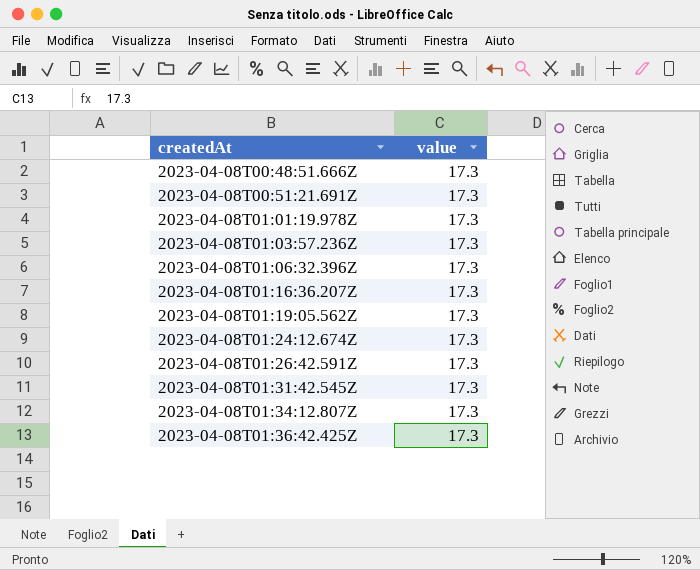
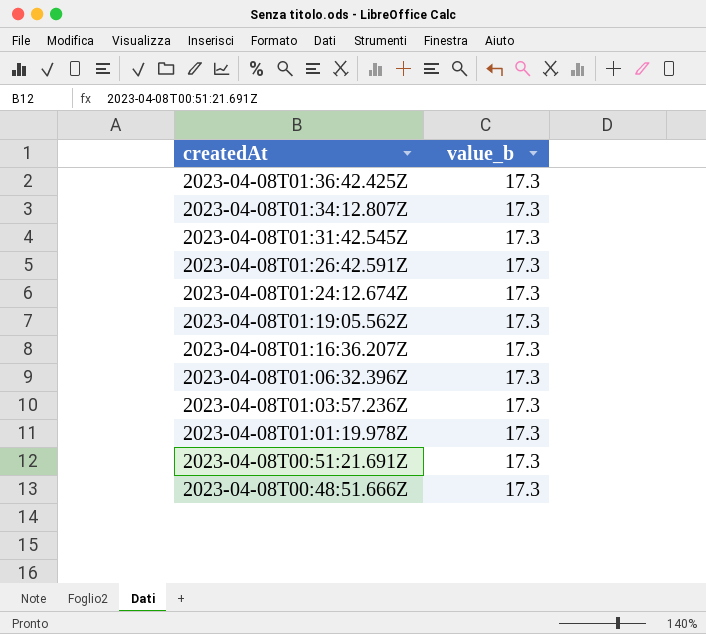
row order: createdAt ascending -> createdAt descending
column name: value -> value_b

